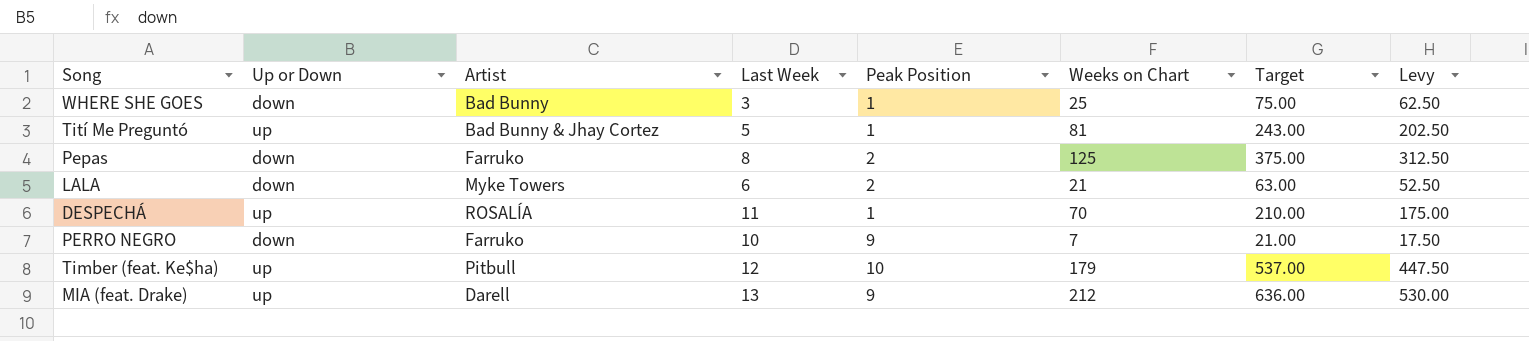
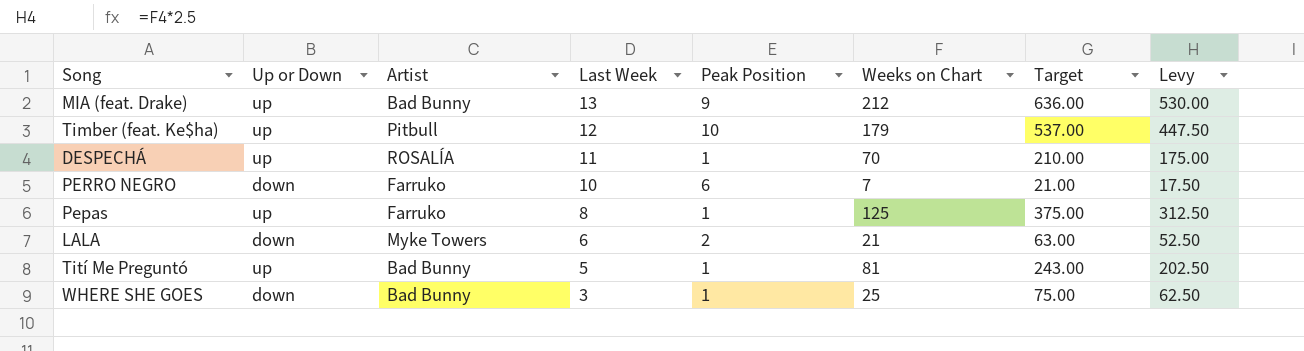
row order: none -> Last Week descending
MIA (feat. Drake) | Artist: Darell -> Bad Bunny
PERRO NEGRO | Peak Position: 9 -> 6
Pepas | Up or Down: down -> up
Pepas | Peak Position: 2 -> 1
Tití Me Preguntó | Artist: Bad Bunny & Jhay Cortez -> Bad Bunny

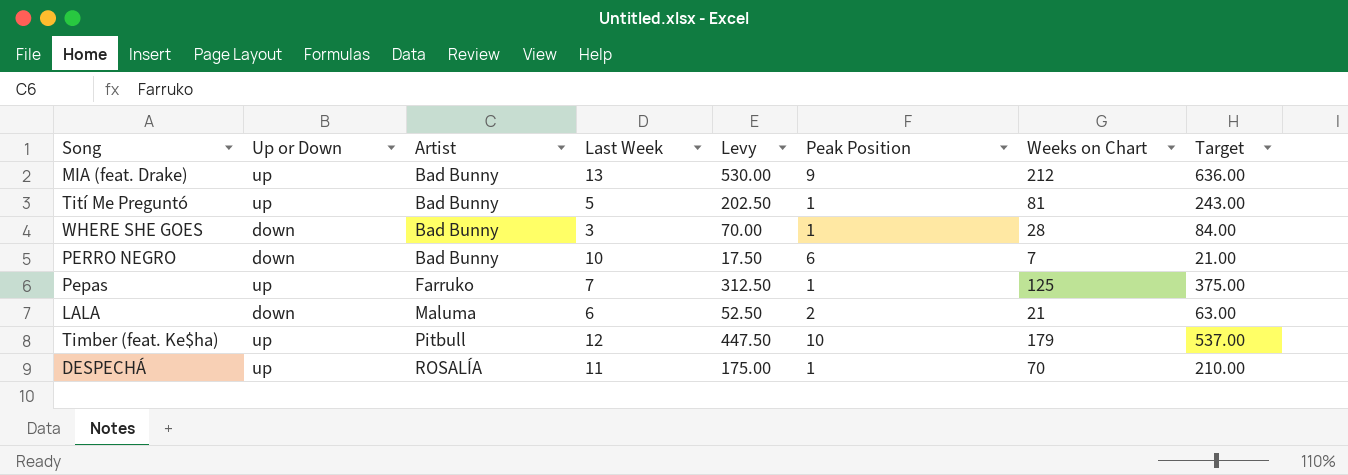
row order: Last Week descending -> Artist ascending
column Levy | position: 8 -> 5
WHERE SHE GOES | Levy: 62.50 -> 70.00
WHERE SHE GOES | Weeks on Chart: 25 -> 28
WHERE SHE GOES | Target: 75.00 -> 84.00
PERRO NEGRO | Artist: Farruko -> Bad Bunny
Pepas | Last Week: 8 -> 7
LALA | Artist: Myke Towers -> Maluma

